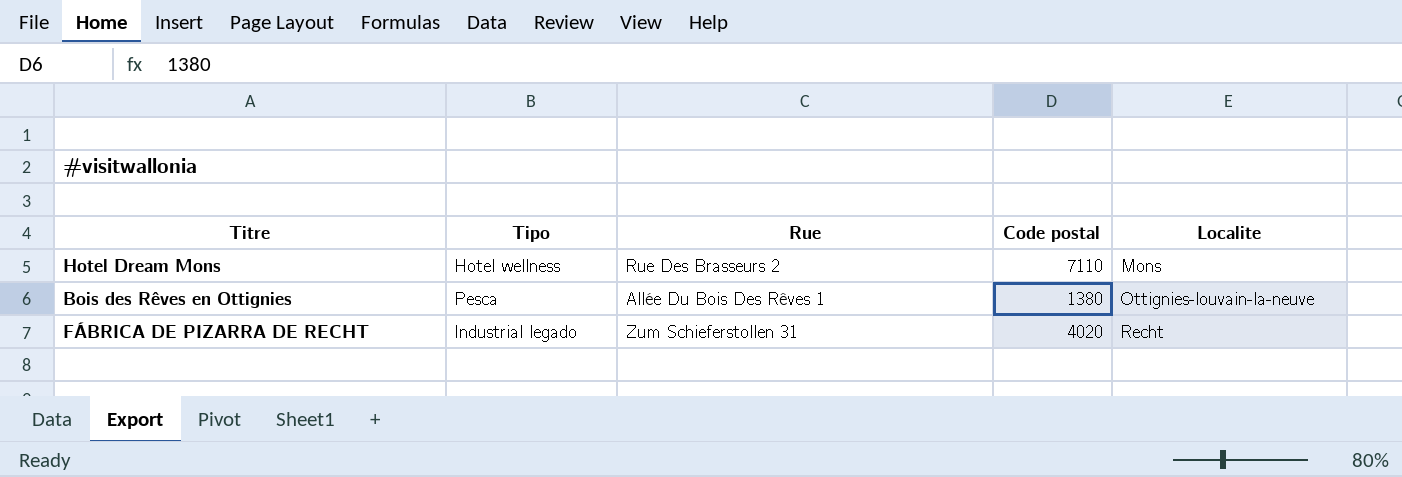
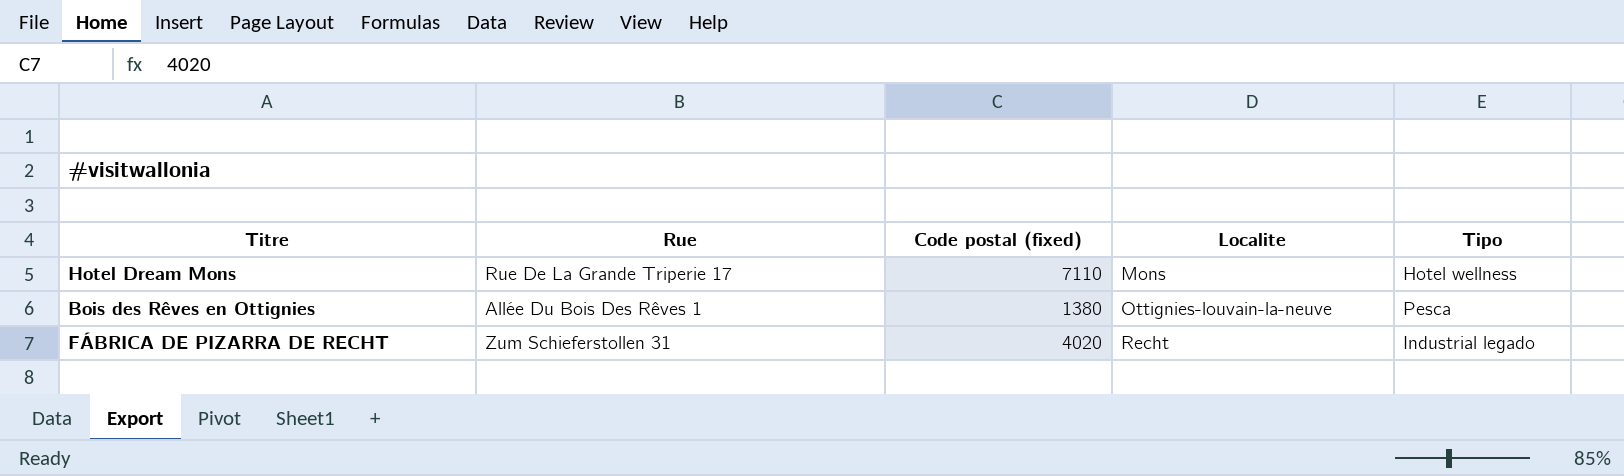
column name: Code postal -> Code postal (fixed)
column Tipo | position: 2 -> 5
Hotel Dream Mons | Rue: Rue Des Brasseurs 2 -> Rue De La Grande Triperie 17

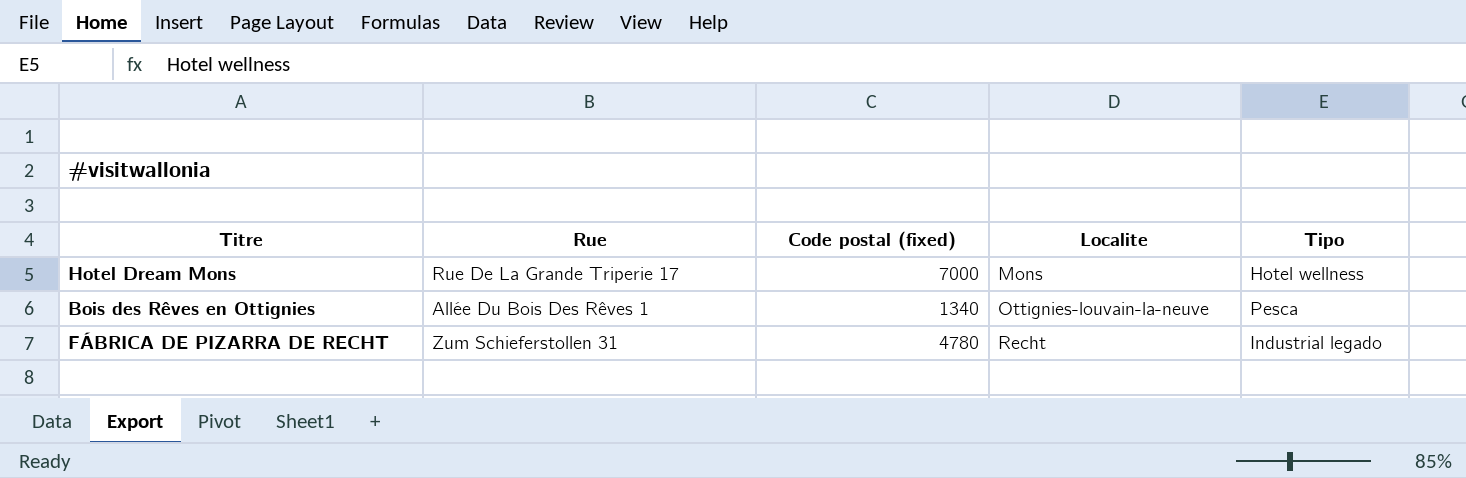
Hotel Dream Mons | Code postal (fixed): 7110 -> 7000
Bois des Rêves en Ottignies | Code postal (fixed): 1380 -> 1340
FÁBRICA DE PIZARRA DE RECHT | Code postal (fixed): 4020 -> 4780

